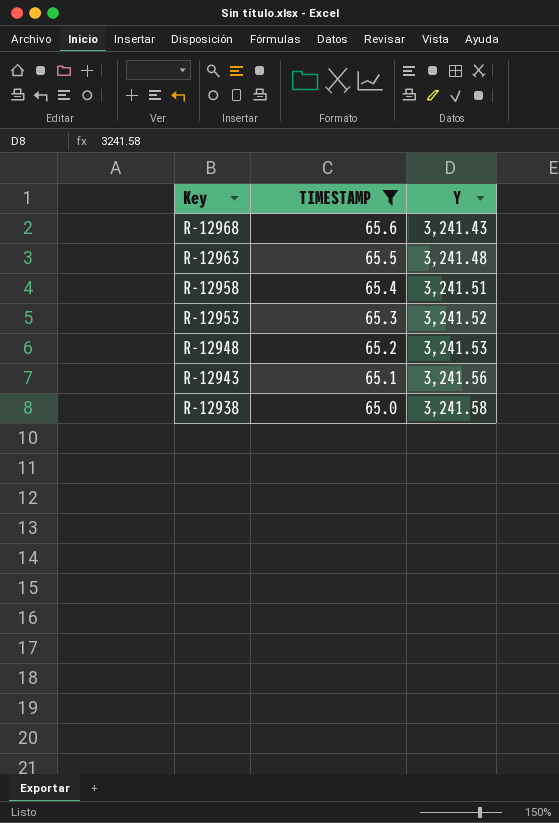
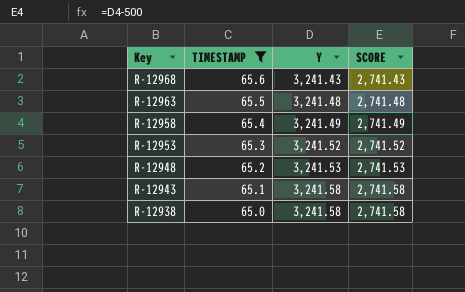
column SCORE | formula: none -> [Y] - 500
R-12958 | Y: 3,241.51 -> 3,241.49
R-12943 | Y: 3,241.56 -> 3,241.58

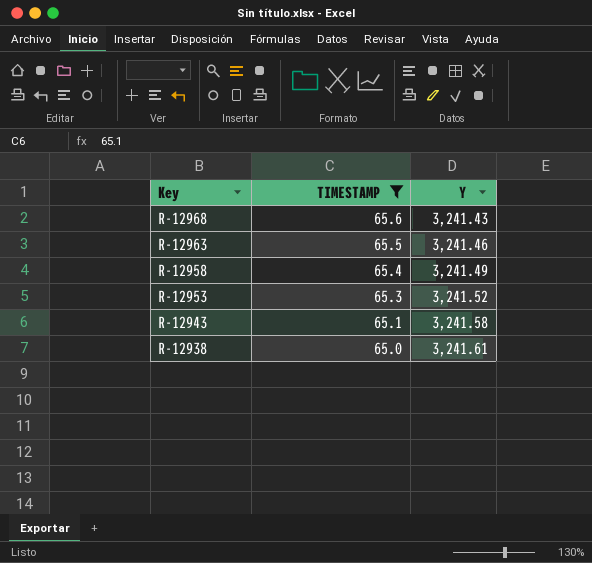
column SCORE | formula: [Y] - 500 -> none
row R-12948: 65.2 | 3,241.53 | 2,741.53 -> none
R-12963 | Y: 3,241.48 -> 3,241.46
R-12938 | Y: 3,241.58 -> 3,241.61

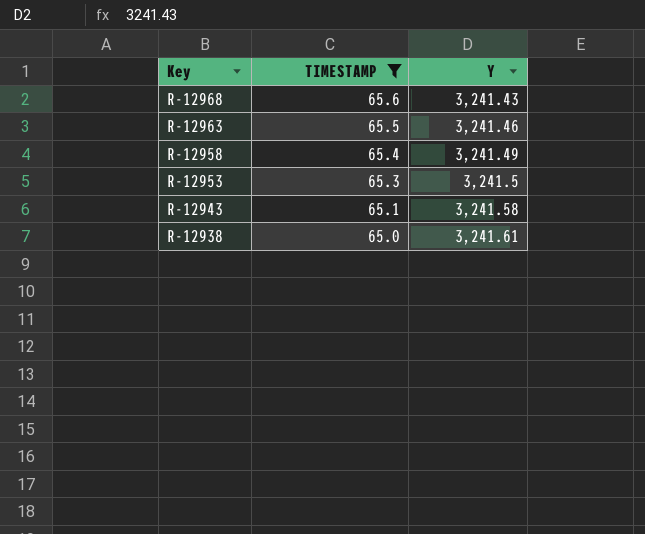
R-12953 | Y: 3,241.52 -> 3,241.5

